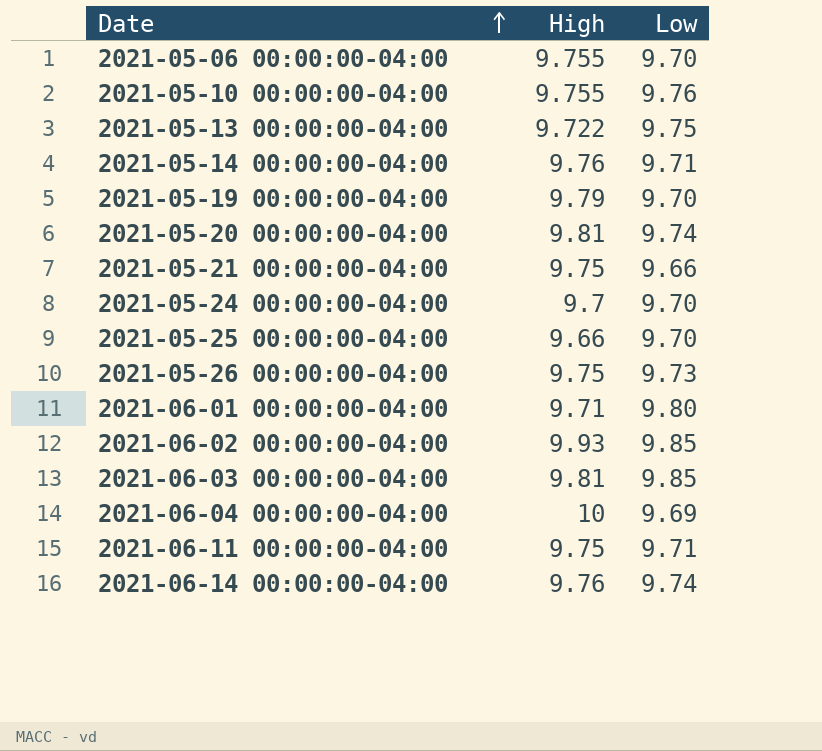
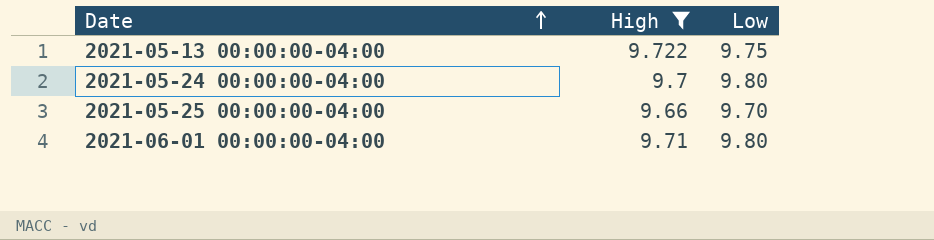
filter: none -> High <= 9.722
2021-05-24 00:00:00-04:00 | Low: 9.70 -> 9.80

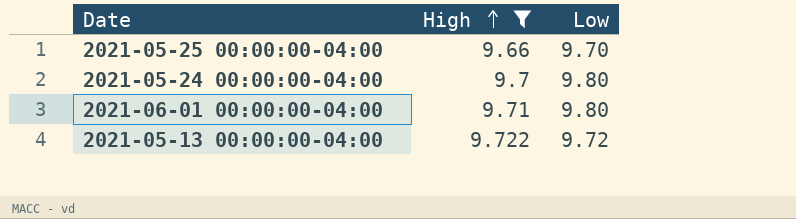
row order: Date ascending -> High ascending
2021-05-13 00:00:00-04:00 | Low: 9.75 -> 9.72

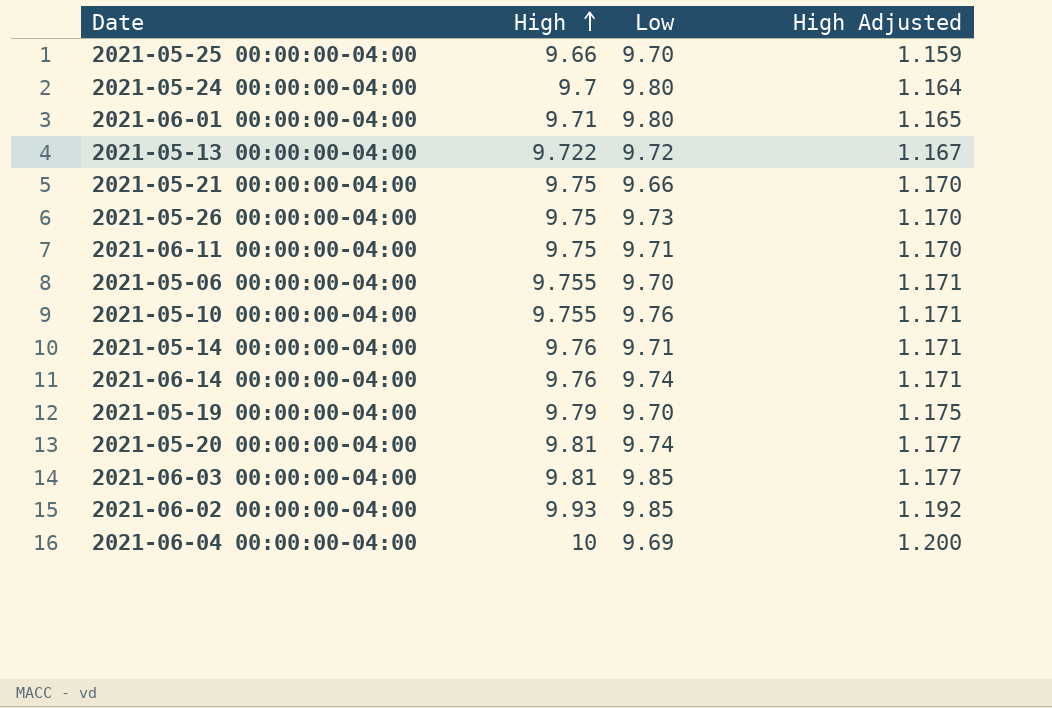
filter: High <= 9.722 -> none
column High Adjusted | formula: none -> [High] * 0.12

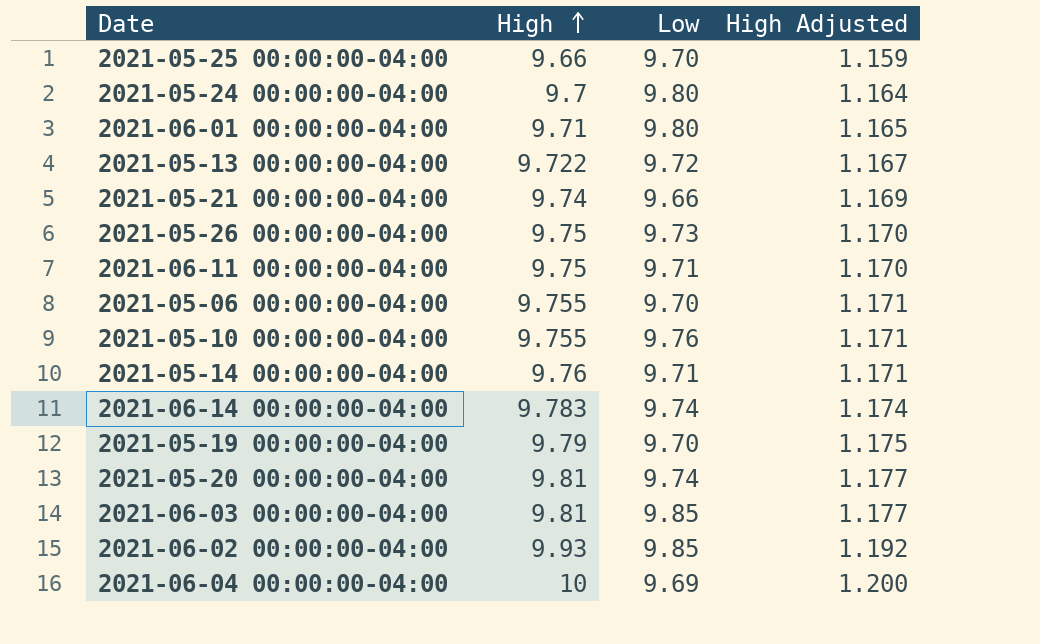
2021-05-21 00:00:00-04:00 | High: 9.75 -> 9.74
2021-05-21 00:00:00-04:00 | High Adjusted: 1.170 -> 1.169
2021-06-14 00:00:00-04:00 | High: 9.76 -> 9.783
2021-06-14 00:00:00-04:00 | High Adjusted: 1.171 -> 1.174

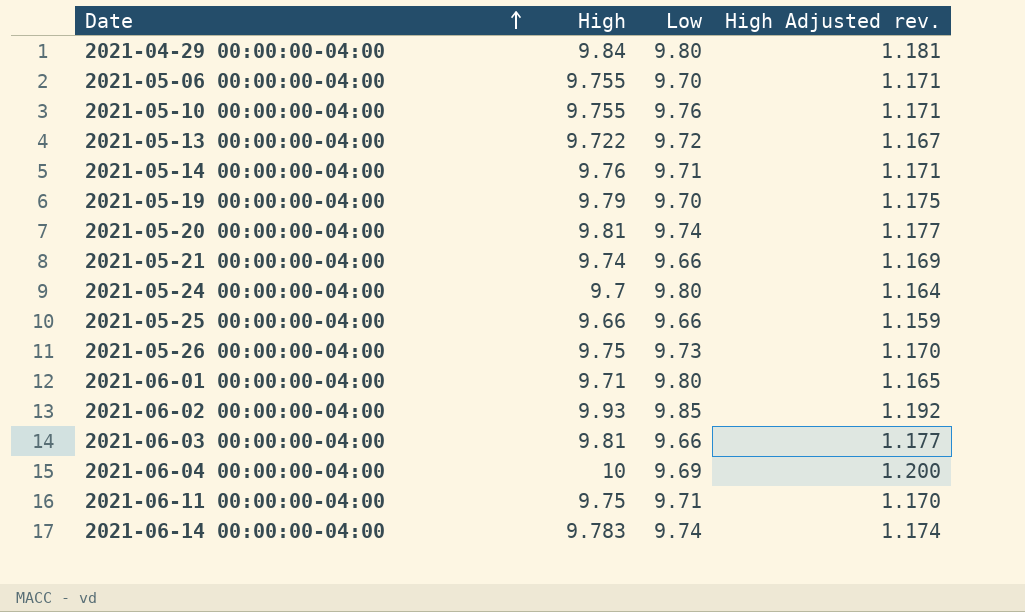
row order: High ascending -> Date ascending
column name: High Adjusted -> High Adjusted rev.
row 2021-04-29 00:00:00-04:00: none -> 9.84 | 9.80 | 1.181
2021-05-25 00:00:00-04:00 | Low: 9.70 -> 9.66
2021-06-03 00:00:00-04:00 | Low: 9.85 -> 9.66

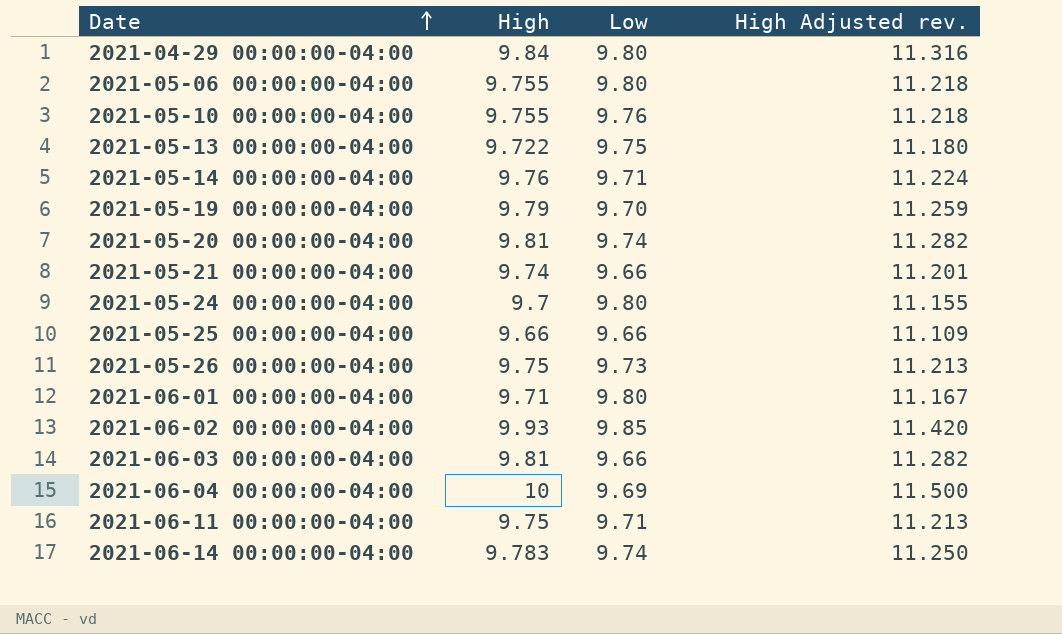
column High Adjusted rev. | formula: [High] * 0.12 -> [High] * 1.15
2021-05-06 00:00:00-04:00 | Low: 9.70 -> 9.80
2021-05-13 00:00:00-04:00 | Low: 9.72 -> 9.75

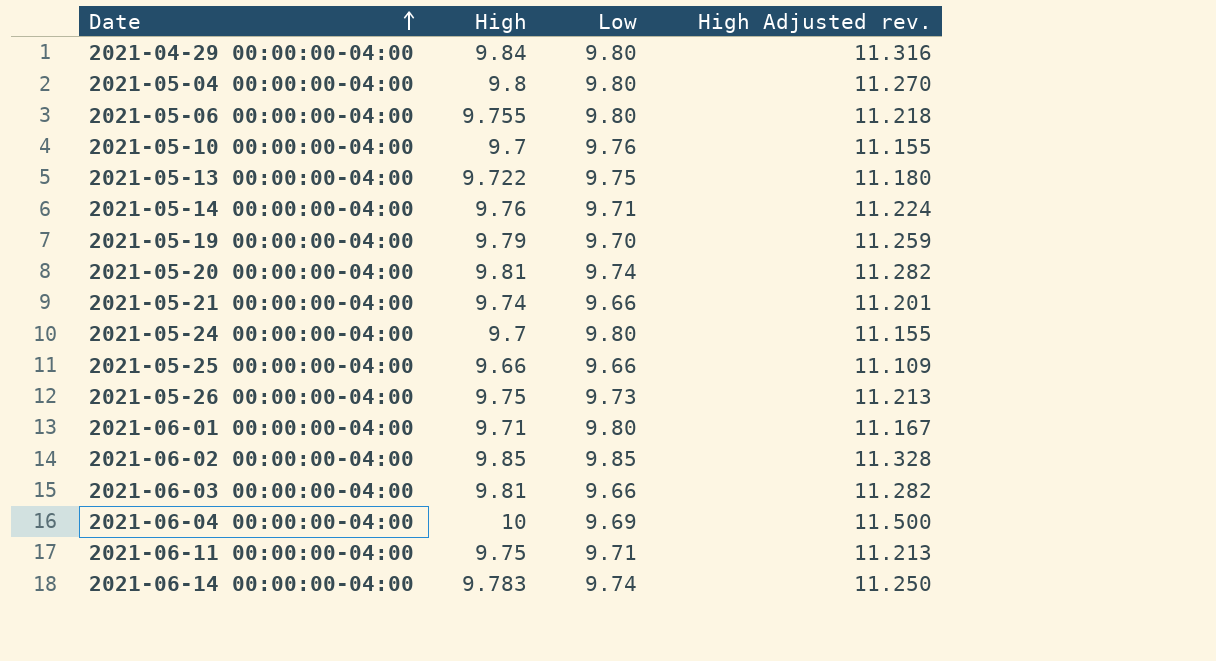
row 2021-05-04 00:00:00-04:00: none -> 9.8 | 9.80 | 11.270
2021-05-10 00:00:00-04:00 | High: 9.755 -> 9.7
2021-05-10 00:00:00-04:00 | High Adjusted rev.: 11.218 -> 11.155
2021-06-02 00:00:00-04:00 | High: 9.93 -> 9.85
2021-06-02 00:00:00-04:00 | High Adjusted rev.: 11.420 -> 11.328

